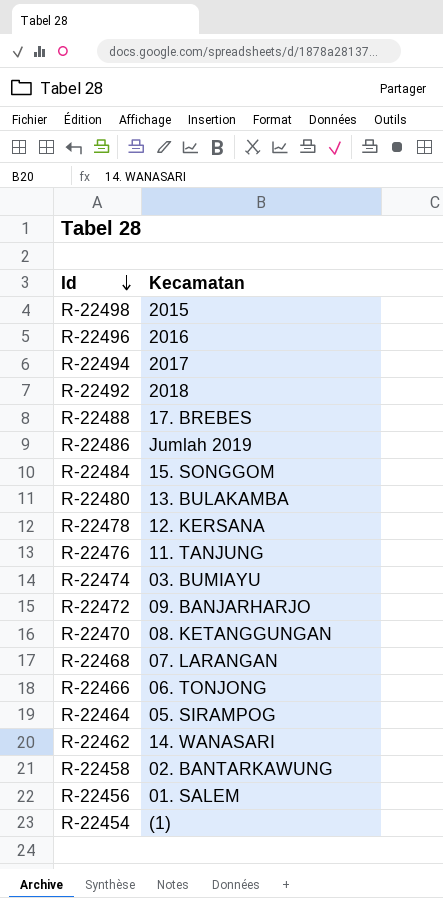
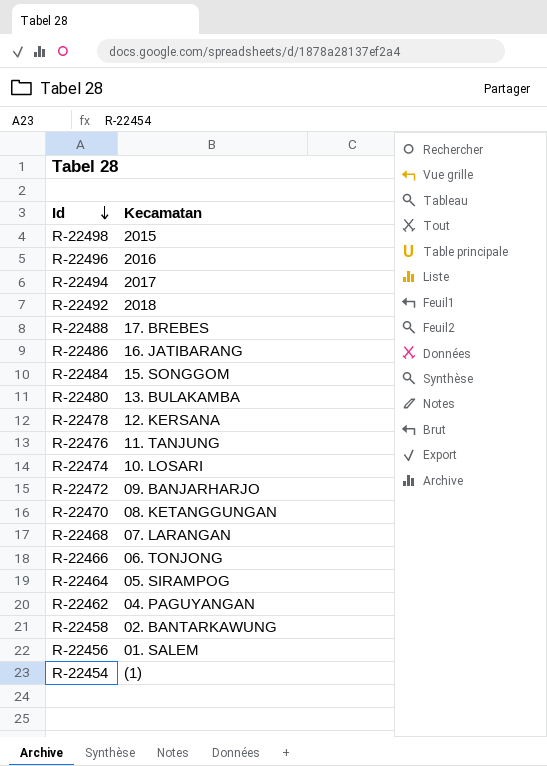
R-22486 | Kecamatan: Jumlah 2019 -> 16. JATIBARANG
R-22474 | Kecamatan: 03. BUMIAYU -> 10. LOSARI
R-22462 | Kecamatan: 14. WANASARI -> 04. PAGUYANGAN

